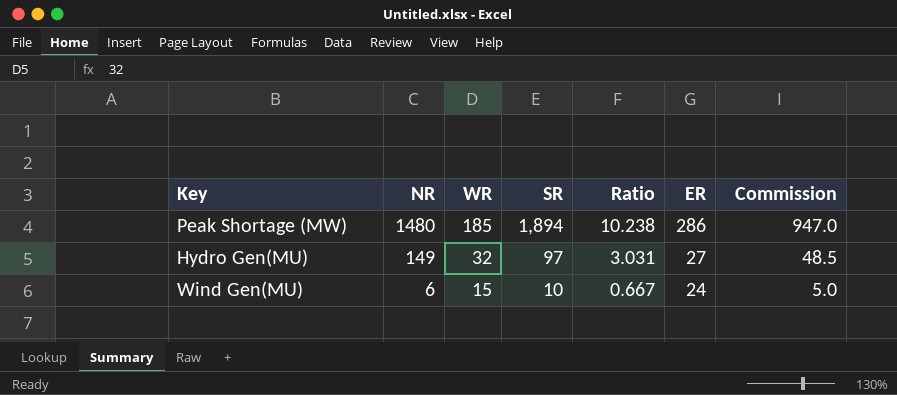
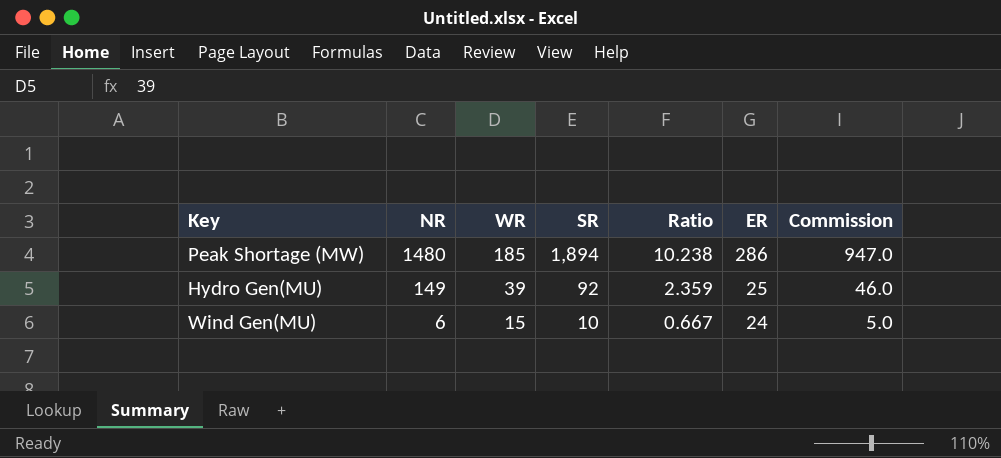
Hydro Gen(MU) | WR: 32 -> 39
Hydro Gen(MU) | SR: 97 -> 92
Hydro Gen(MU) | Ratio: 3.031 -> 2.359
Hydro Gen(MU) | ER: 27 -> 25
Hydro Gen(MU) | Commission: 48.5 -> 46.0

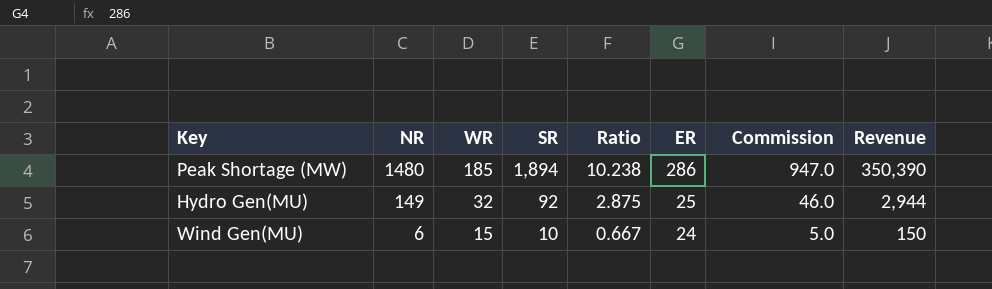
column Revenue | formula: none -> [WR] * [SR]
Hydro Gen(MU) | WR: 39 -> 32
Hydro Gen(MU) | Ratio: 2.359 -> 2.875

